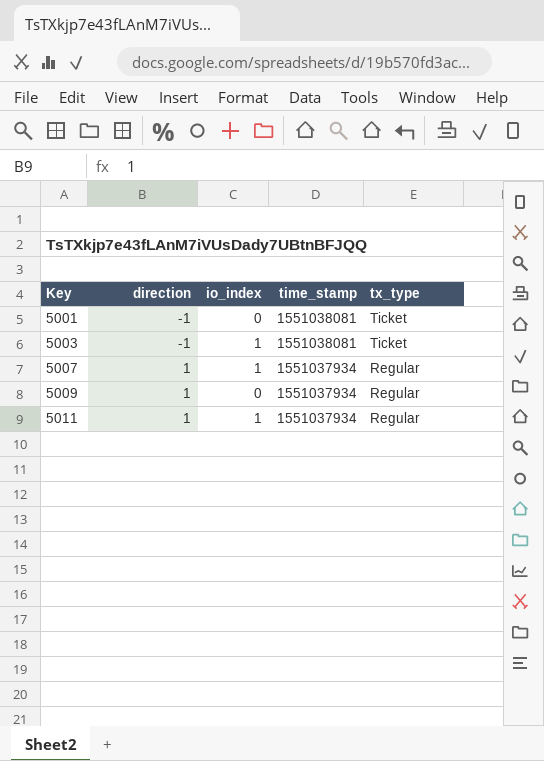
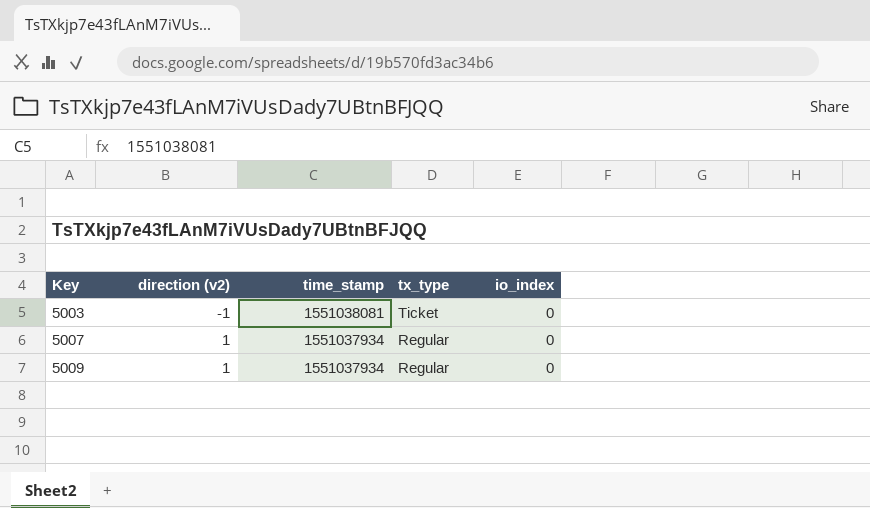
column name: direction -> direction (v2)
column io_index | position: 3 -> 5
row 5001: -1 | 0 | 1551038081 | Ticket -> none
row 5011: 1 | 1 | 1551037934 | Regular -> none
5003 | io_index: 1 -> 0
5007 | io_index: 1 -> 0

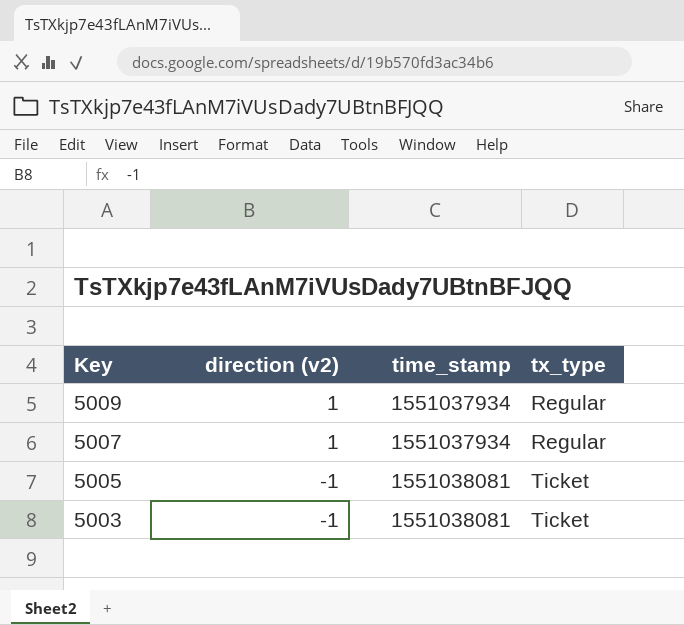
row order: Key ascending -> Key descending
column io_index | position: 5 -> none
row 5005: none -> -1 | 1551038081 | Ticket

